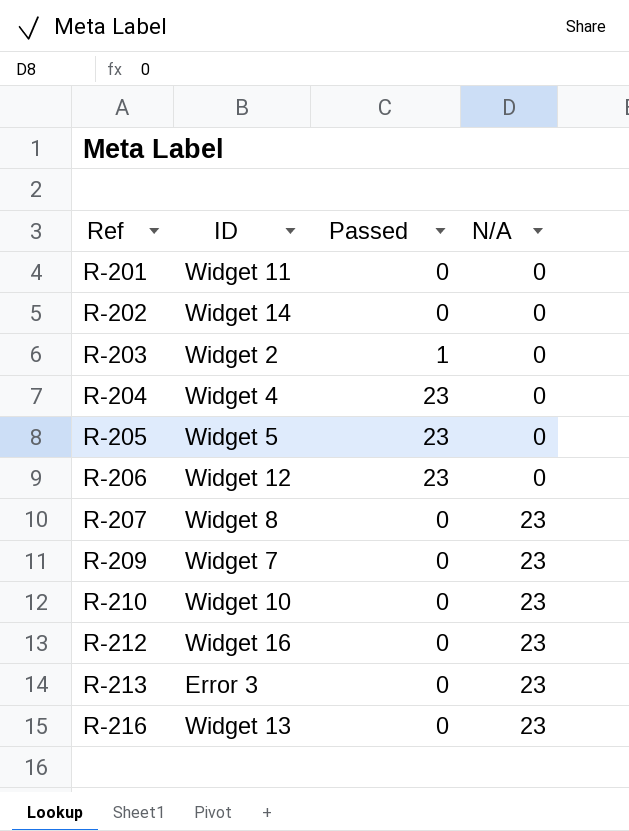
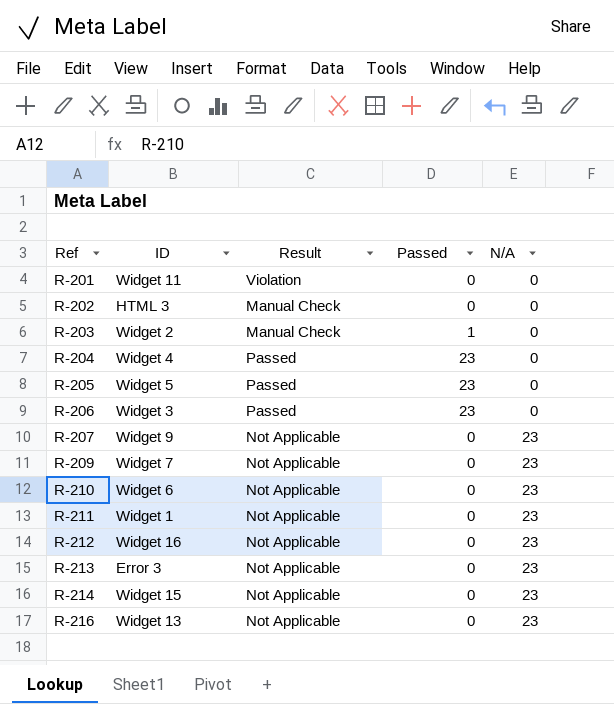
column Result | position: none -> 3
R-202 | ID: Widget 14 -> HTML 3
R-206 | ID: Widget 12 -> Widget 3
R-207 | ID: Widget 8 -> Widget 9
R-210 | ID: Widget 10 -> Widget 6
row R-211: none -> Widget 1 | Not Applicable | 0 | 23
row R-214: none -> Widget 15 | Not Applicable | 0 | 23

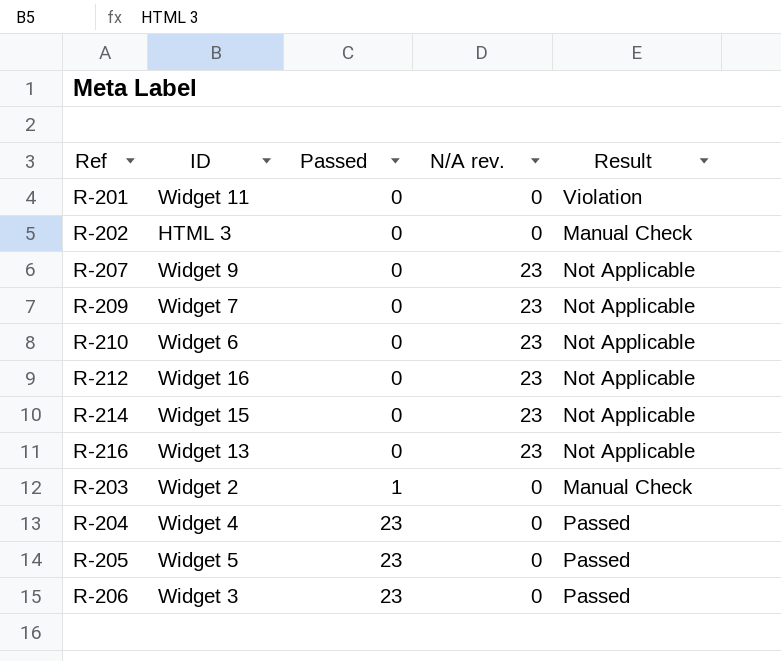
row order: Ref ascending -> Passed ascending
column name: N/A -> N/A rev.
column Result | position: 3 -> 5
row R-211: Widget 1 | Not Applicable | 0 | 23 -> none
row R-213: Error 3 | Not Applicable | 0 | 23 -> none

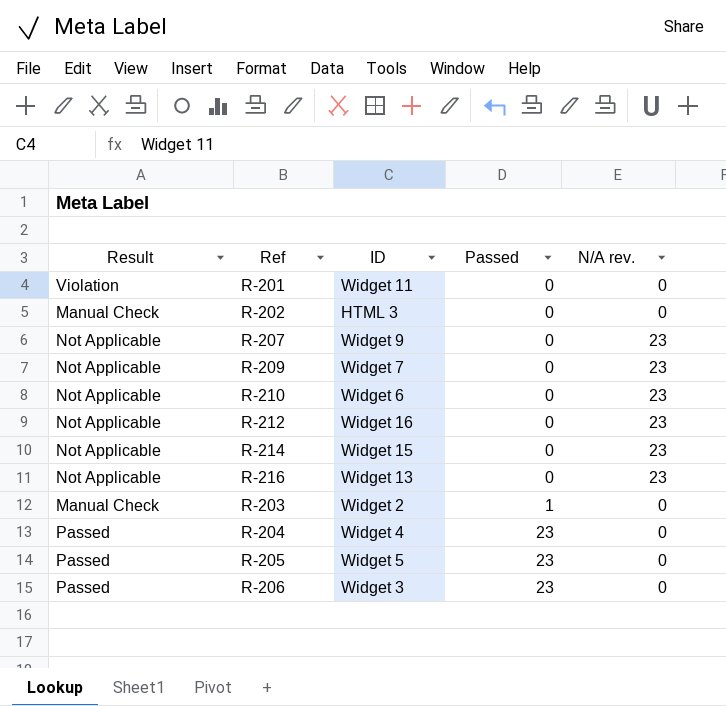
column Result | position: 5 -> 1

